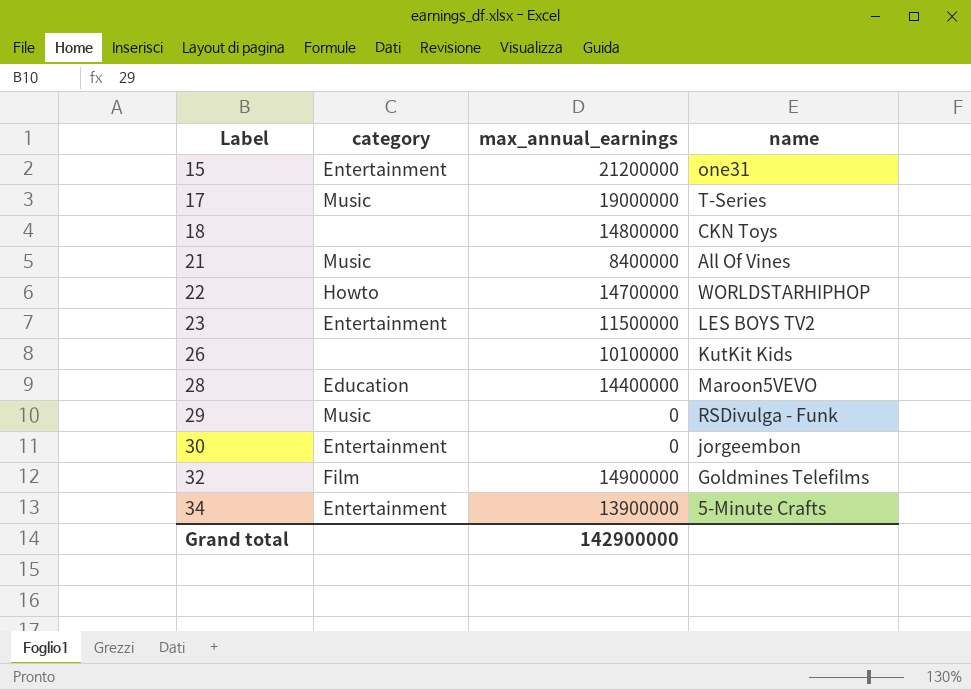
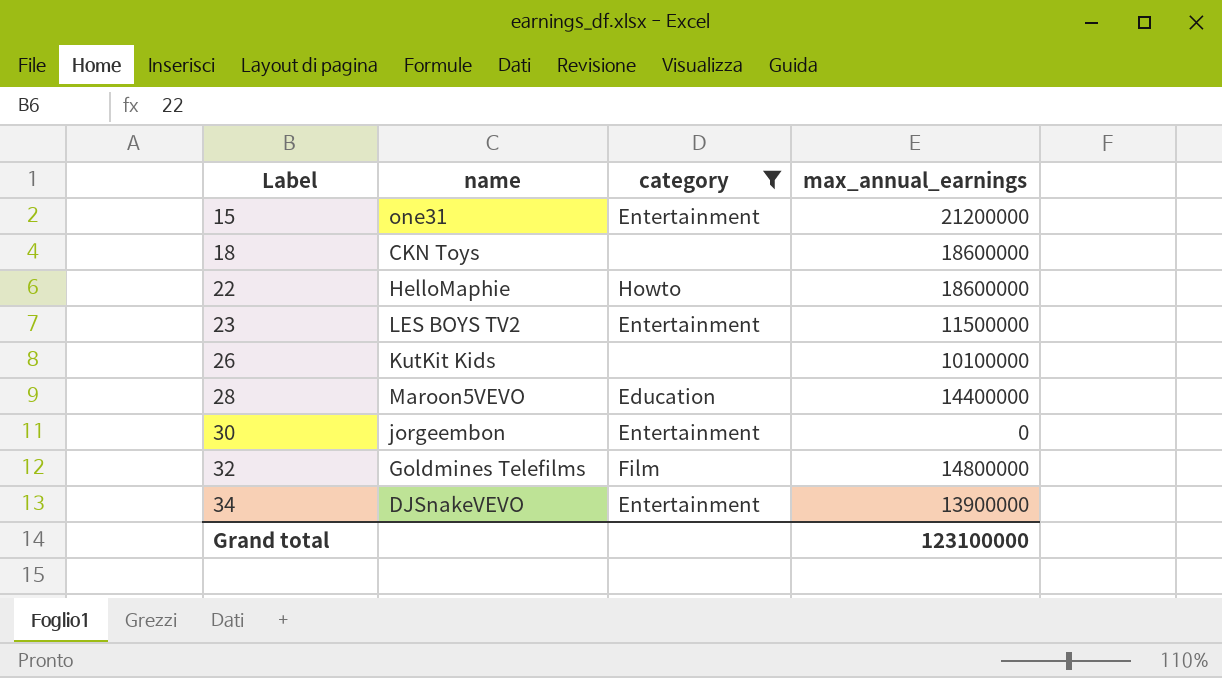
filter: none -> category != Music
column name | position: 4 -> 2
18 | max_annual_earnings: 14800000 -> 18600000
22 | name: WORLDSTARHIPHOP -> HelloMaphie
22 | max_annual_earnings: 14700000 -> 18600000
32 | max_annual_earnings: 14900000 -> 14800000
34 | name: 5-Minute Crafts -> DJSnakeVEVO
Grand total | max_annual_earnings: 142900000 -> 123100000

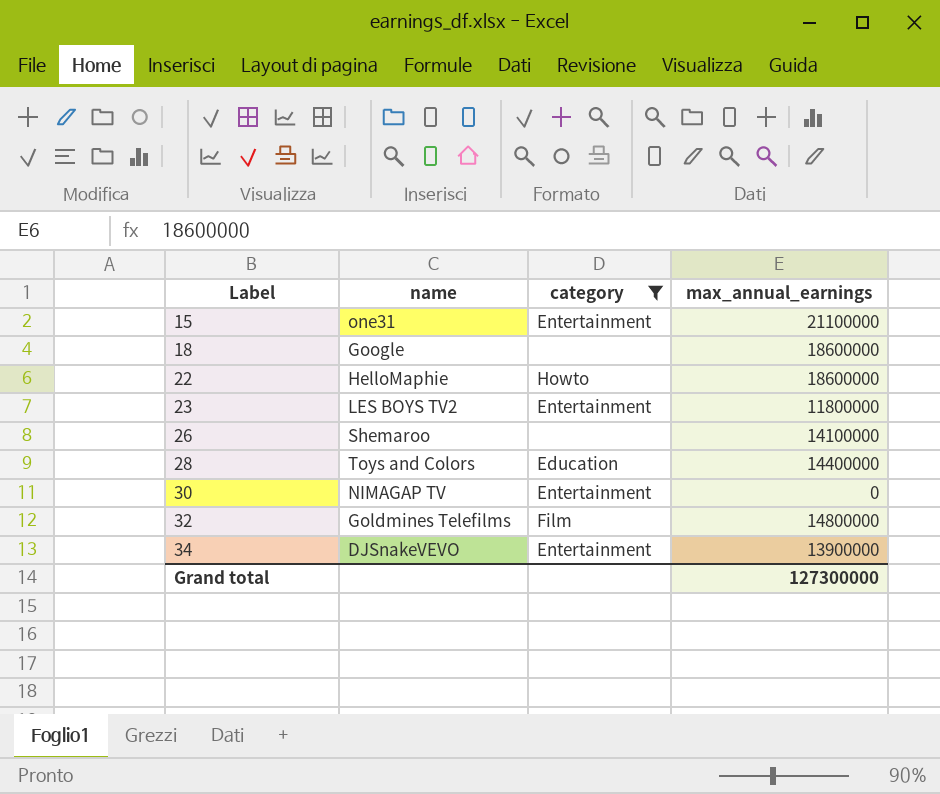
15 | max_annual_earnings: 21200000 -> 21100000
18 | name: CKN Toys -> Google
23 | max_annual_earnings: 11500000 -> 11800000
26 | name: KutKit Kids -> Shemaroo
26 | max_annual_earnings: 10100000 -> 14100000
28 | name: Maroon5VEVO -> Toys and Colors
30 | name: jorgeembon -> NIMAGAP TV
Grand total | max_annual_earnings: 123100000 -> 127300000

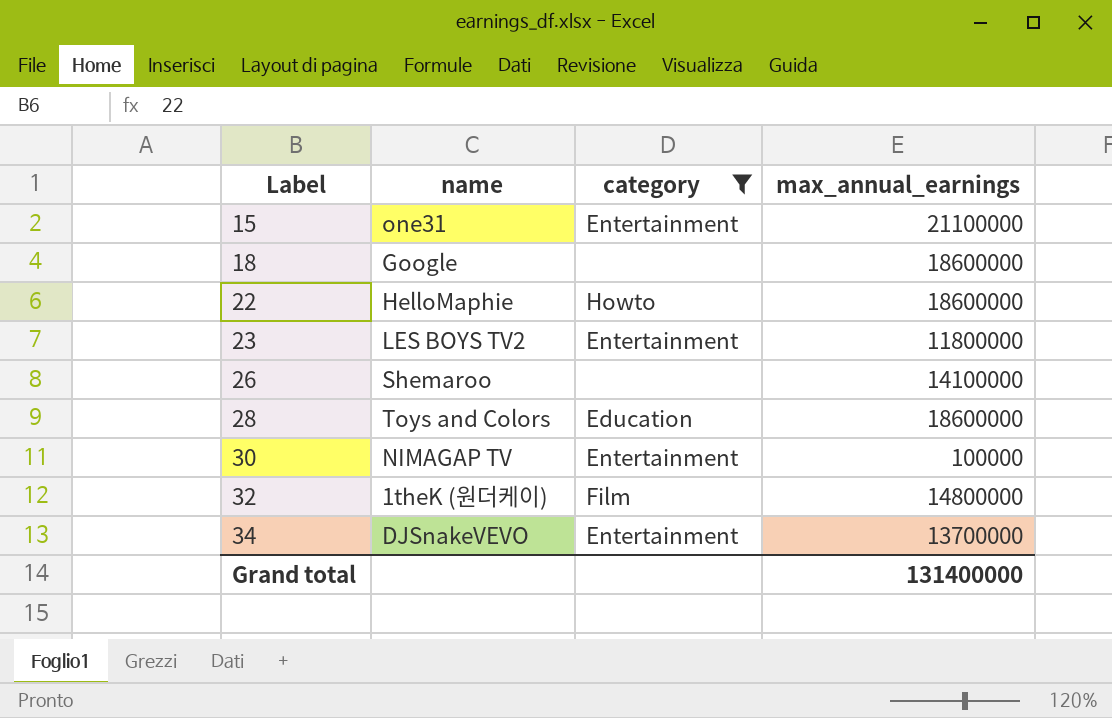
28 | max_annual_earnings: 14400000 -> 18600000
30 | max_annual_earnings: 0 -> 100000
32 | name: Goldmines Telefilms -> 1theK (원더케이)
34 | max_annual_earnings: 13900000 -> 13700000
Grand total | max_annual_earnings: 127300000 -> 131400000

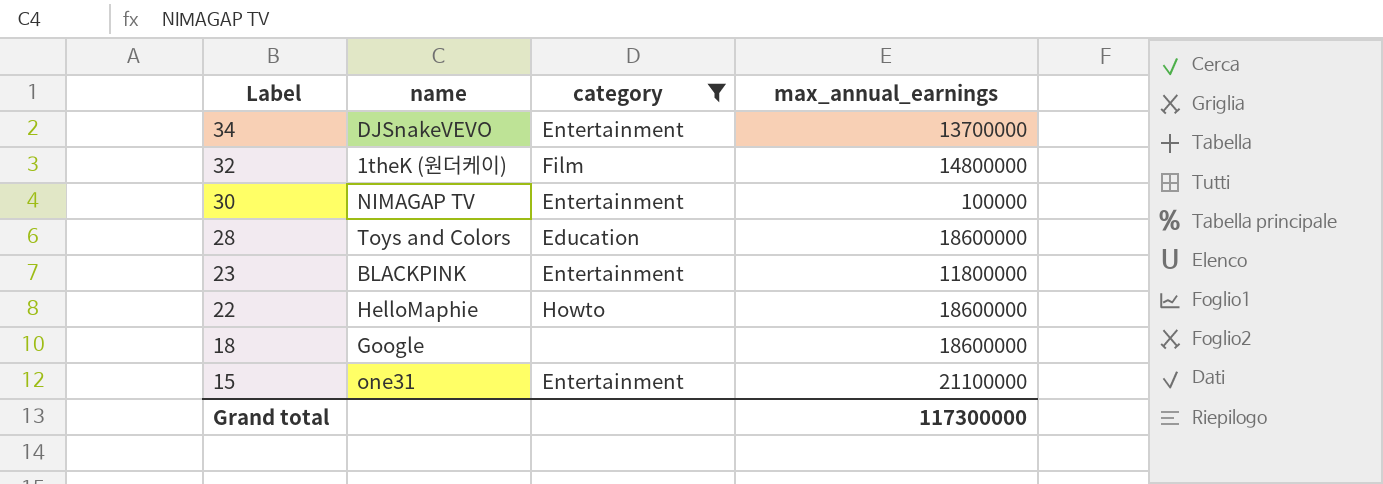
row order: Label ascending -> Label descending
row 26: Shemaroo | none | 14100000 -> none
23 | name: LES BOYS TV2 -> BLACKPINK
Grand total | max_annual_earnings: 131400000 -> 117300000

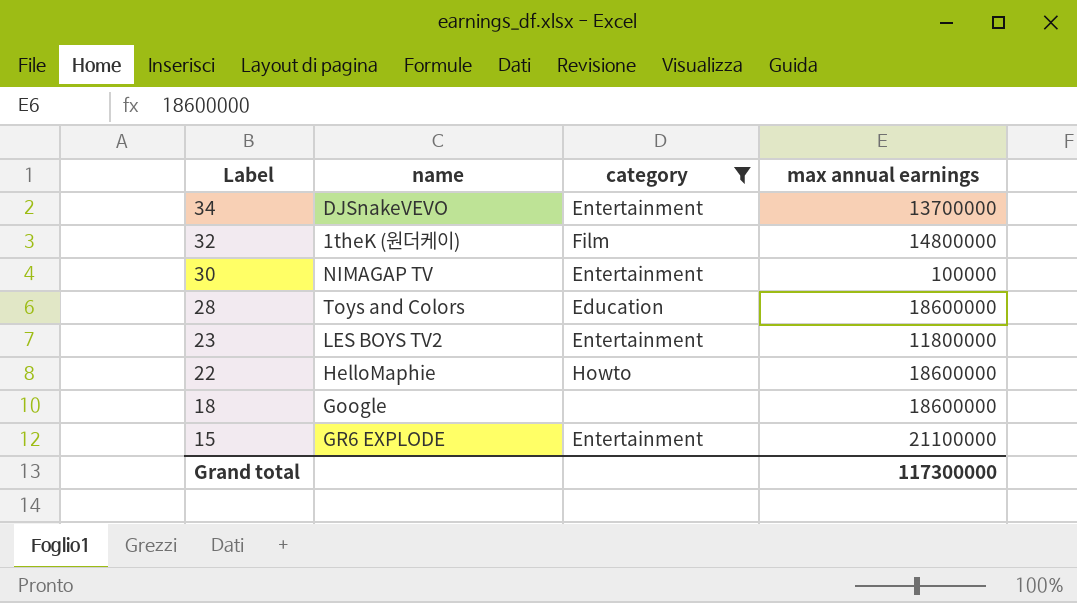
column name: max_annual_earnings -> max annual earnings
23 | name: BLACKPINK -> LES BOYS TV2
15 | name: one31 -> GR6 EXPLODE

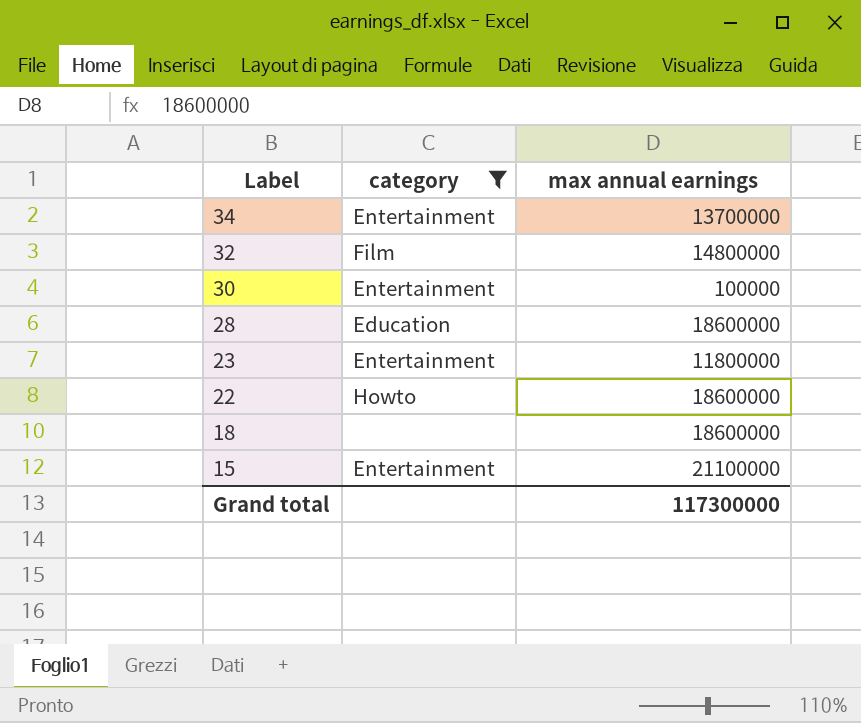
column name | position: 2 -> none

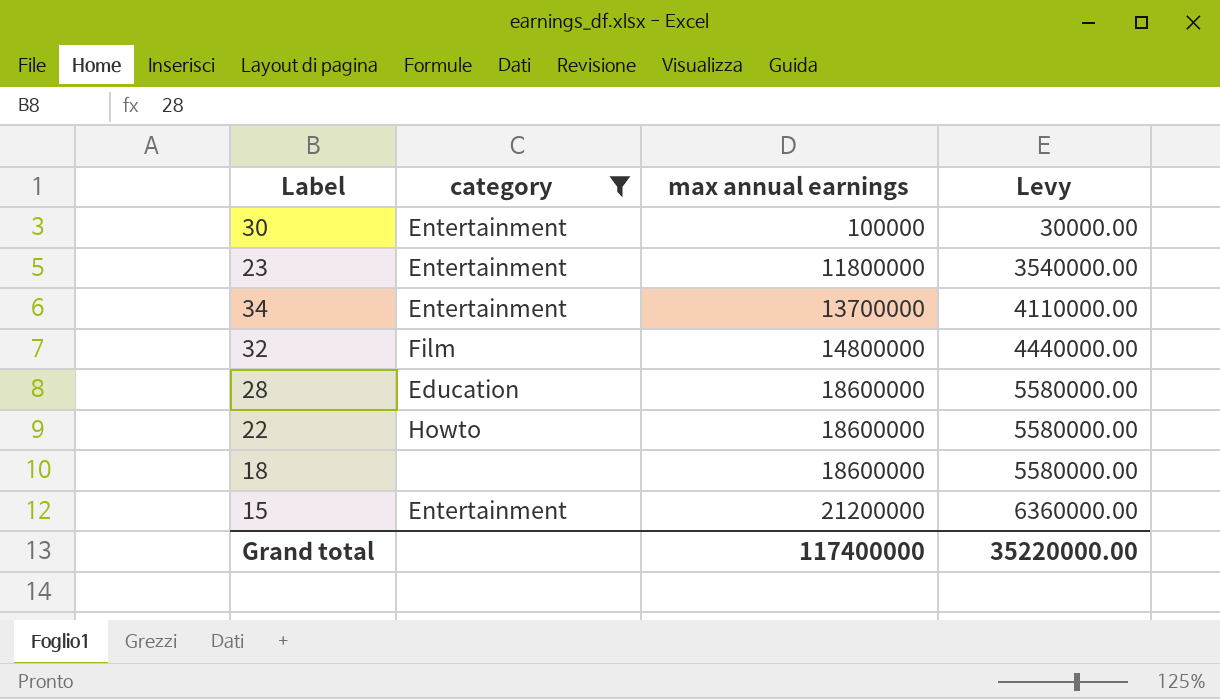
row order: Label descending -> max annual earnings ascending
column Levy | formula: none -> [max annual earnings] * 0.3
15 | max annual earnings: 21100000 -> 21200000
Grand total | max annual earnings: 117300000 -> 117400000

